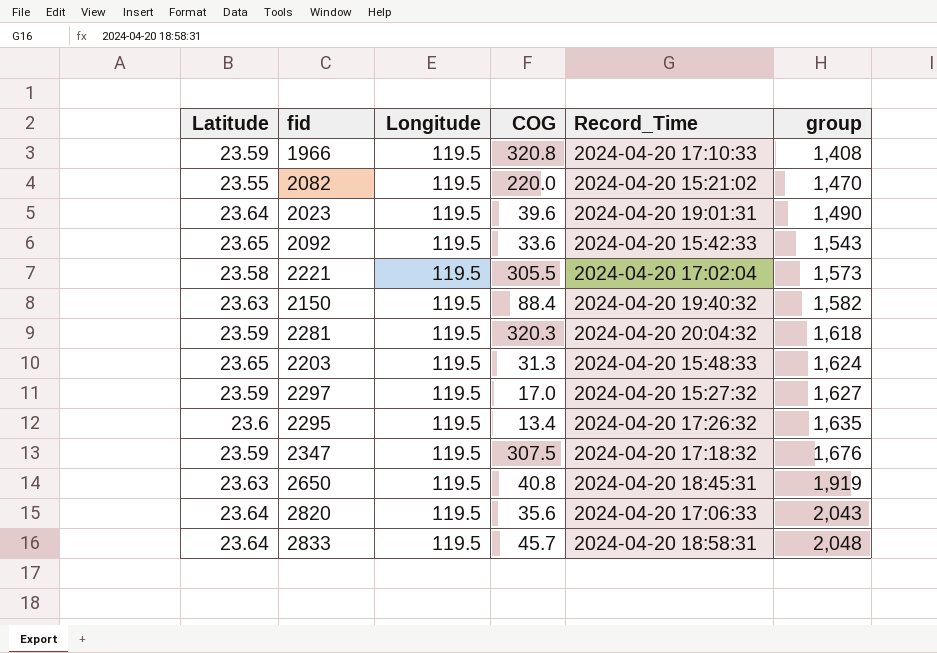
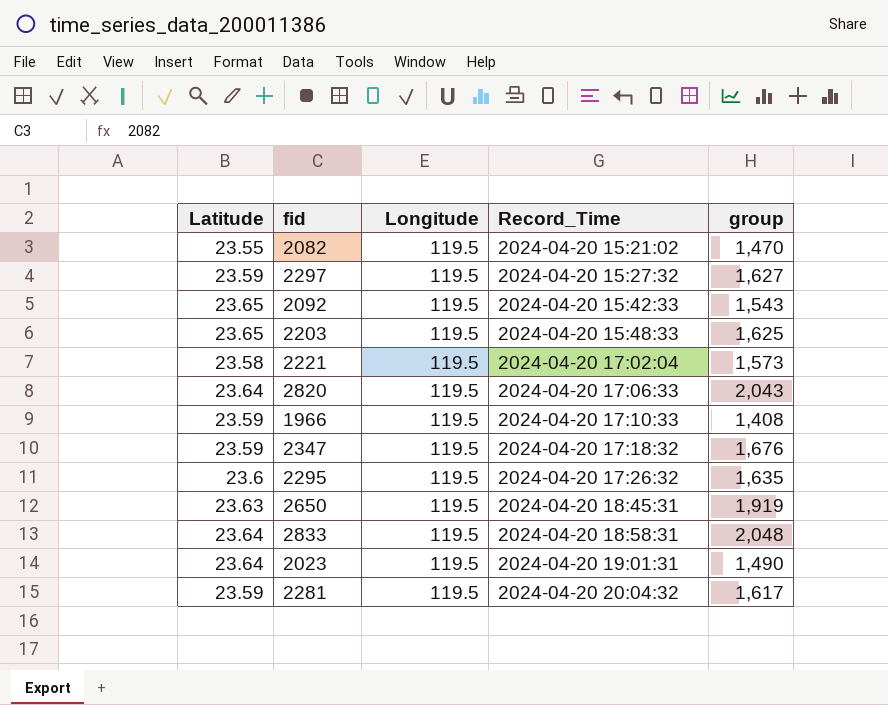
row order: group ascending -> Record_Time ascending
column COG | position: 4 -> none
row 2150: 23.63 | 119.5 | 88.4 | 2024-04-20 19:40:32 | 1,582 -> none
2203 | group: 1,624 -> 1,625
2281 | group: 1,618 -> 1,617

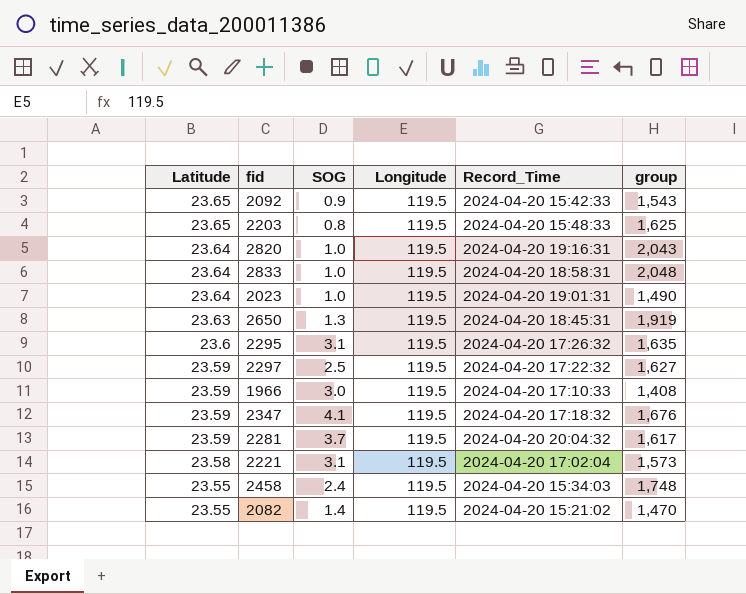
row order: Record_Time ascending -> Latitude descending
column SOG | position: none -> 3
2820 | Record_Time: 2024-04-20 17:06:33 -> 2024-04-20 19:16:31
2297 | Record_Time: 2024-04-20 15:27:32 -> 2024-04-20 17:22:32
row 2458: none -> 23.55 | 2.4 | 119.5 | 2024-04-20 15:34:03 | 1,748

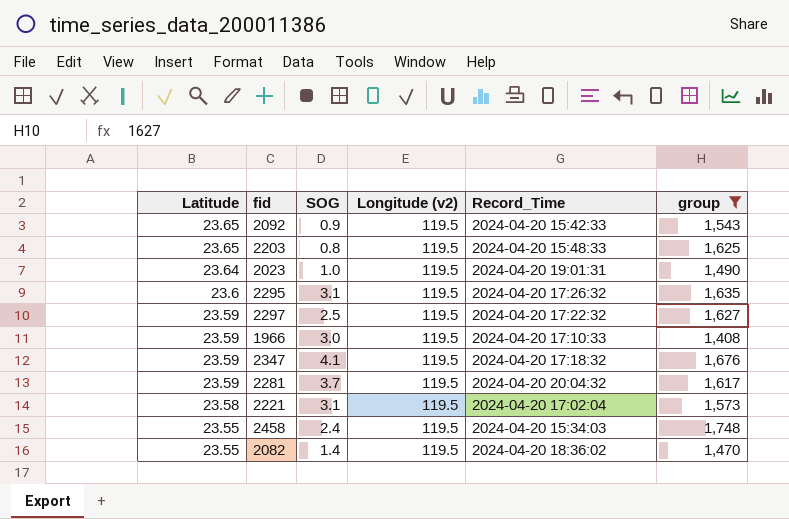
filter: none -> group <= 1,748
column name: Longitude -> Longitude (v2)
2082 | Record_Time: 2024-04-20 15:21:02 -> 2024-04-20 18:36:02

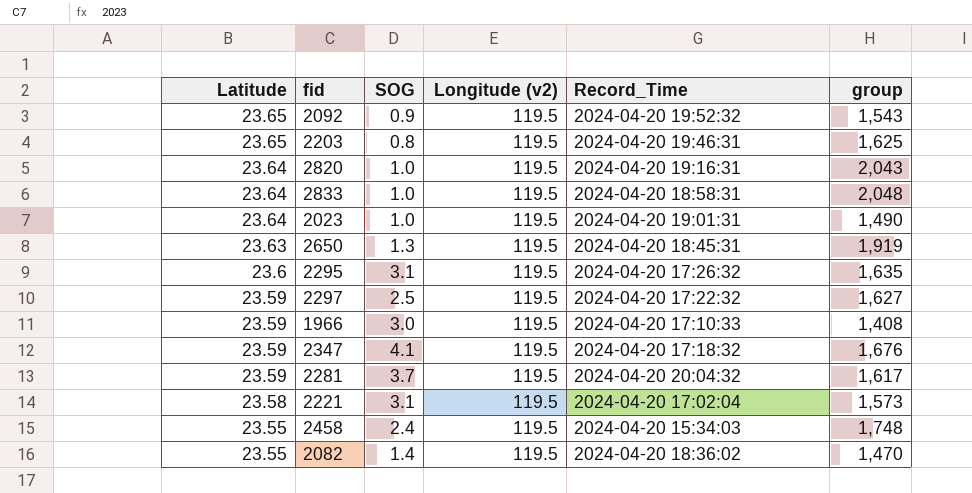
filter: group <= 1,748 -> none
2092 | Record_Time: 2024-04-20 15:42:33 -> 2024-04-20 19:52:32
2203 | Record_Time: 2024-04-20 15:48:33 -> 2024-04-20 19:46:31

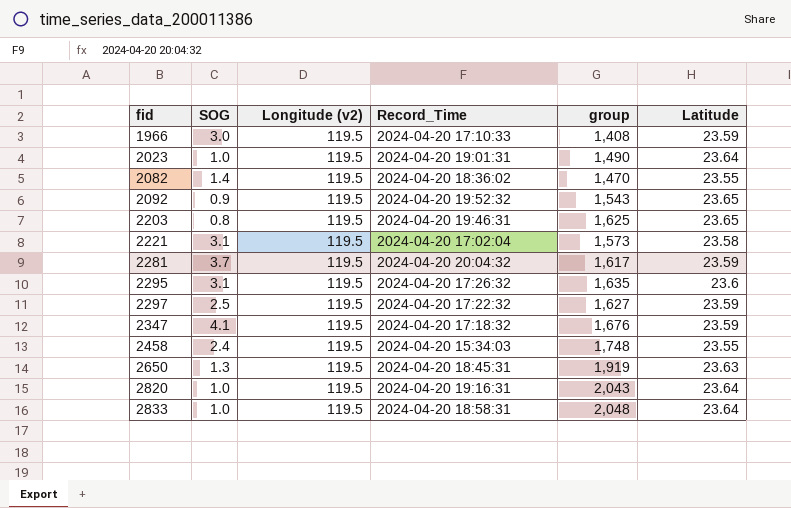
row order: Latitude descending -> fid ascending
column Latitude | position: 1 -> 6

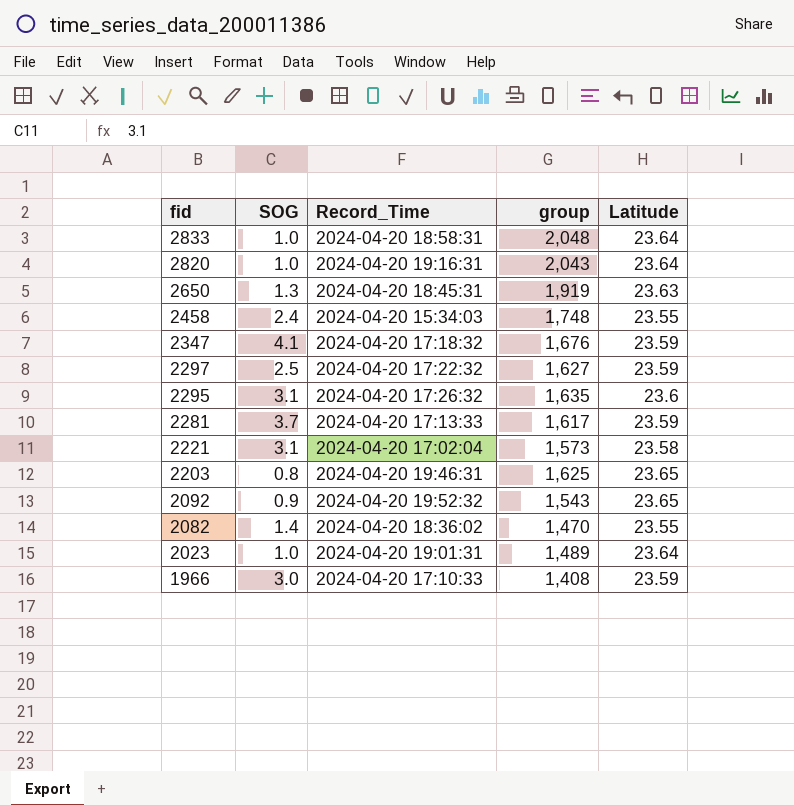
row order: fid ascending -> fid descending
column Longitude (v2) | position: 3 -> none
2281 | Record_Time: 2024-04-20 20:04:32 -> 2024-04-20 17:13:33
2023 | group: 1,490 -> 1,489

